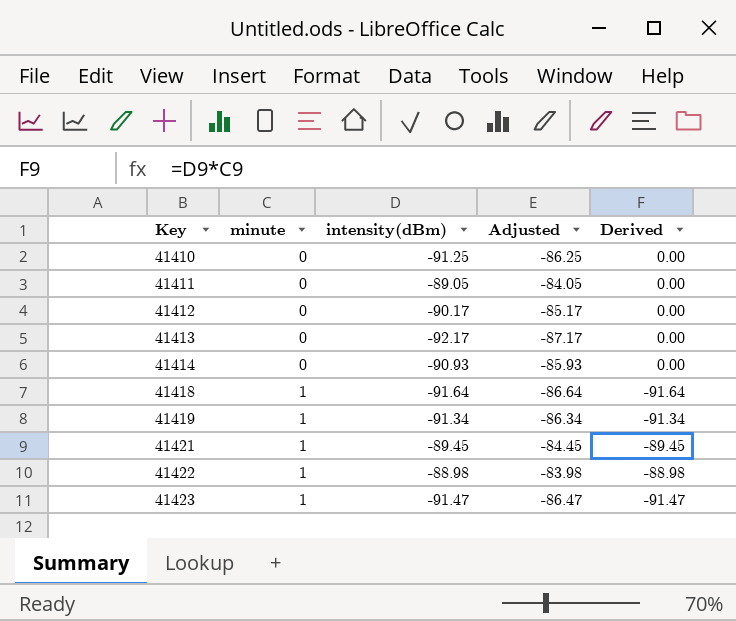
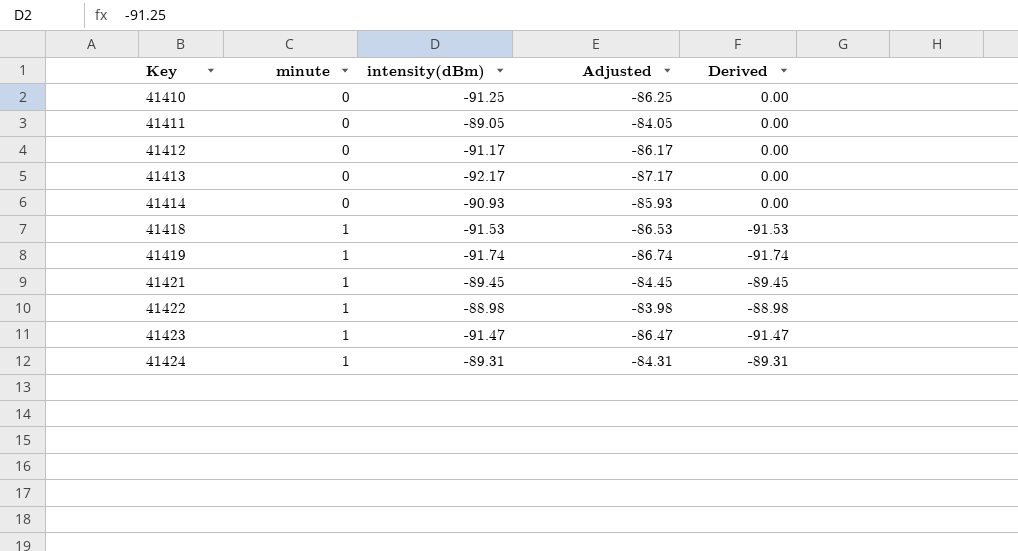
41412 | intensity(dBm): -90.17 -> -91.17
41412 | Adjusted: -85.17 -> -86.17
41418 | intensity(dBm): -91.64 -> -91.53
41418 | Adjusted: -86.64 -> -86.53
41418 | Derived: -91.64 -> -91.53
41419 | intensity(dBm): -91.34 -> -91.74
41419 | Adjusted: -86.34 -> -86.74
41419 | Derived: -91.34 -> -91.74
row 41424: none -> 1 | -89.31 | -84.31 | -89.31

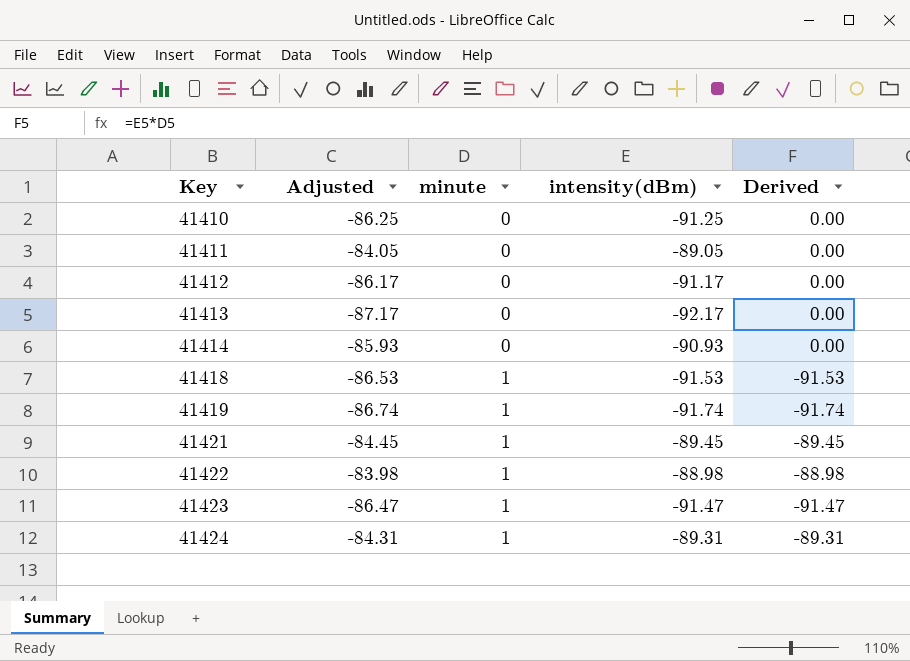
column Adjusted | position: 4 -> 2

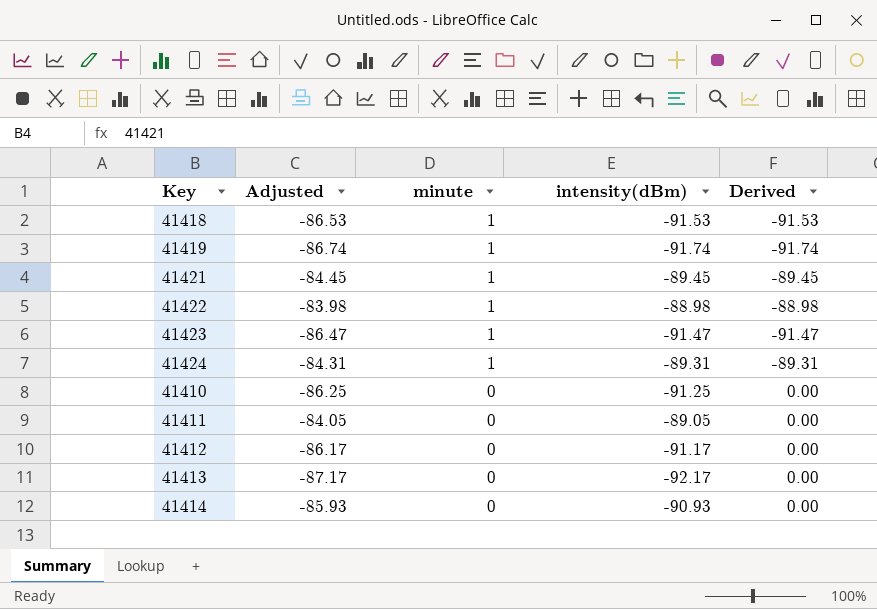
row order: Key ascending -> minute descending

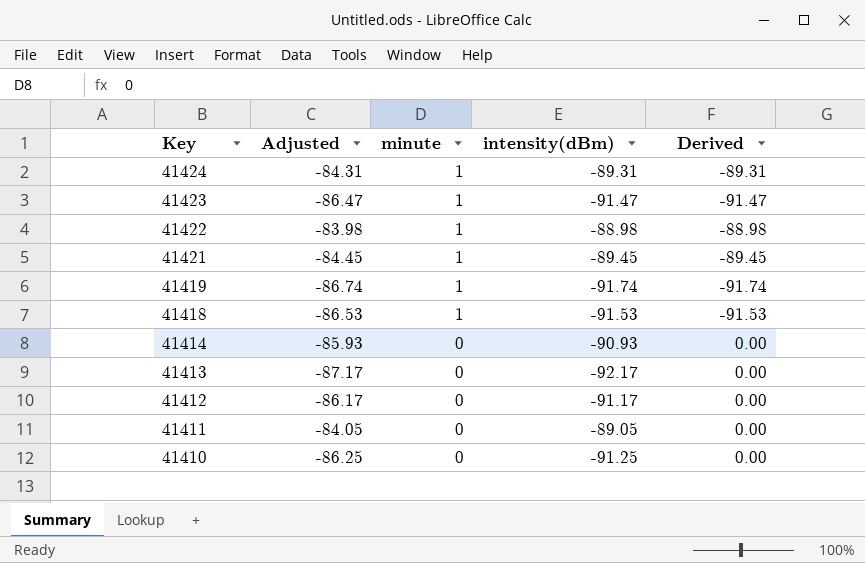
row order: minute descending -> Key descending

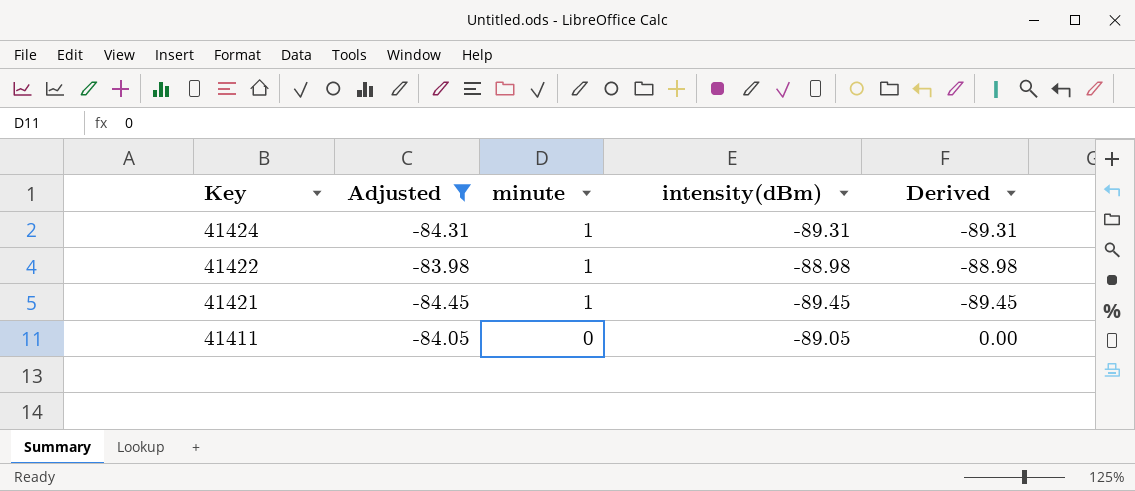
filter: none -> Adjusted >= -84.45

